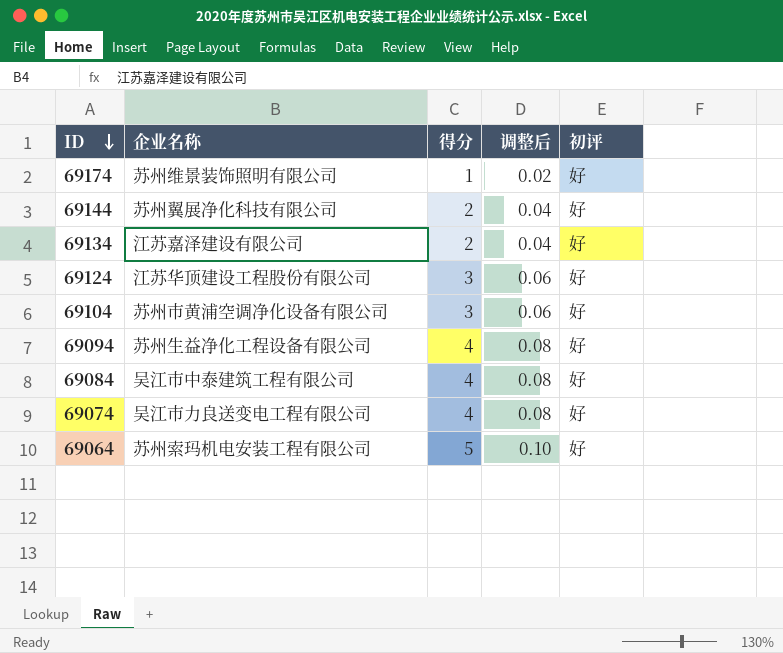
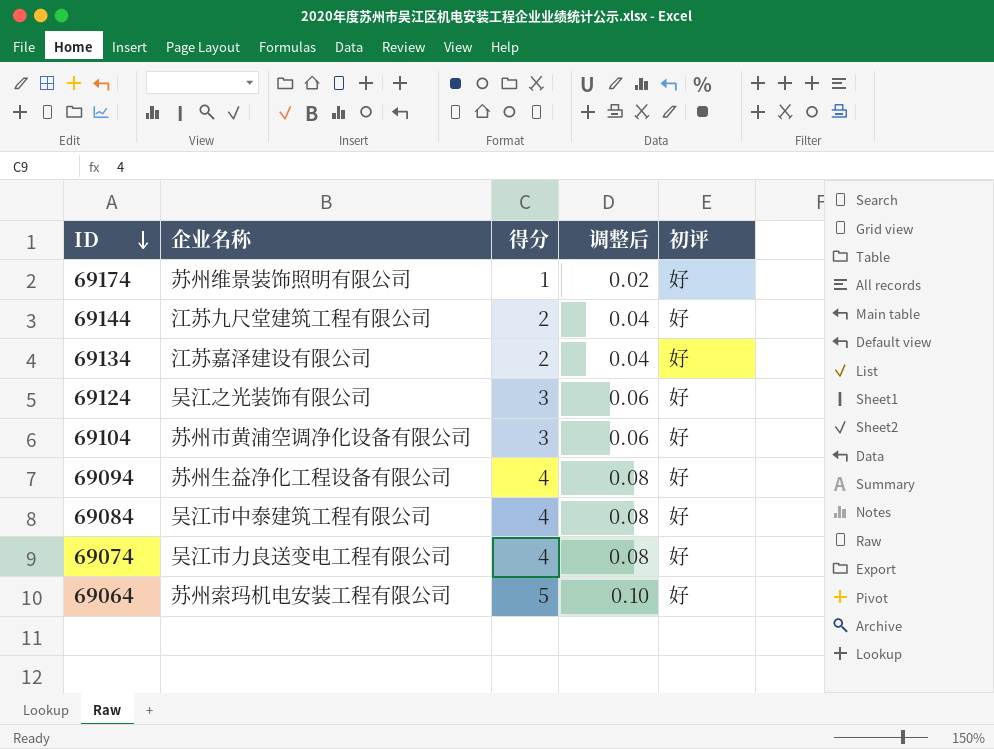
69144 | 企业名称: 苏州翼展净化科技有限公司 -> 江苏九尺堂建筑工程有限公司
69124 | 企业名称: 江苏华顶建设工程股份有限公司 -> 吴江之光装饰有限公司

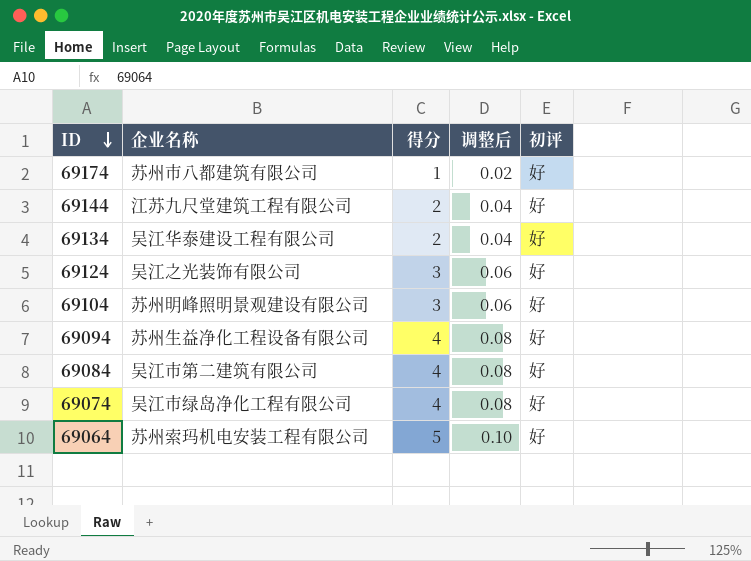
69174 | 企业名称: 苏州维景装饰照明有限公司 -> 苏州市八都建筑有限公司
69134 | 企业名称: 江苏嘉泽建设有限公司 -> 吴江华泰建设工程有限公司
69104 | 企业名称: 苏州市黄浦空调净化设备有限公司 -> 苏州明峰照明景观建设有限公司
69084 | 企业名称: 吴江市中泰建筑工程有限公司 -> 吴江市第二建筑有限公司
69074 | 企业名称: 吴江市力良送变电工程有限公司 -> 吴江市绿岛净化工程有限公司

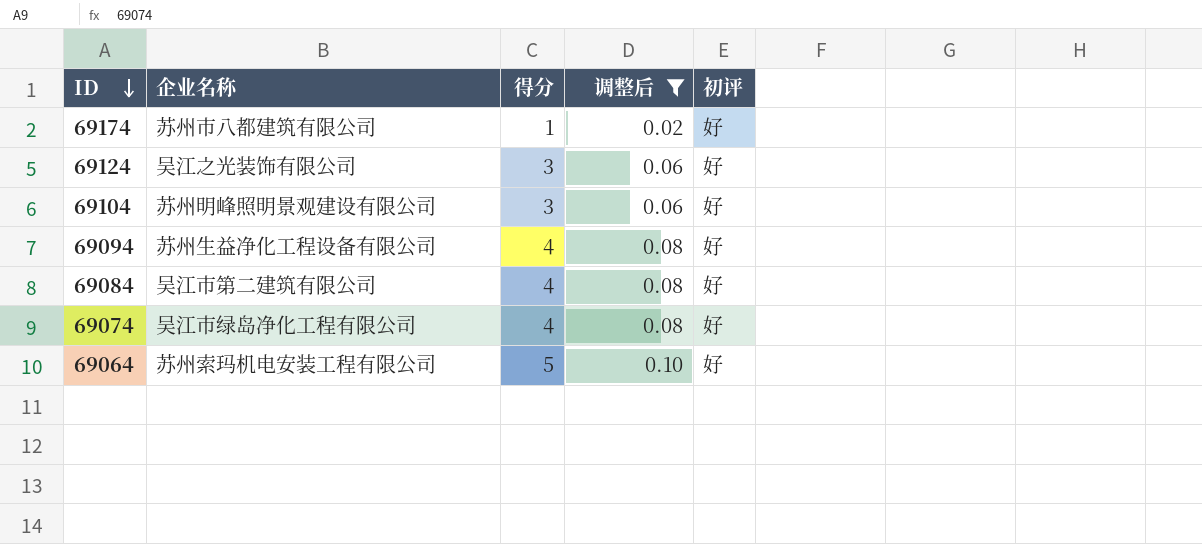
filter: none -> 调整后 != 0.04

